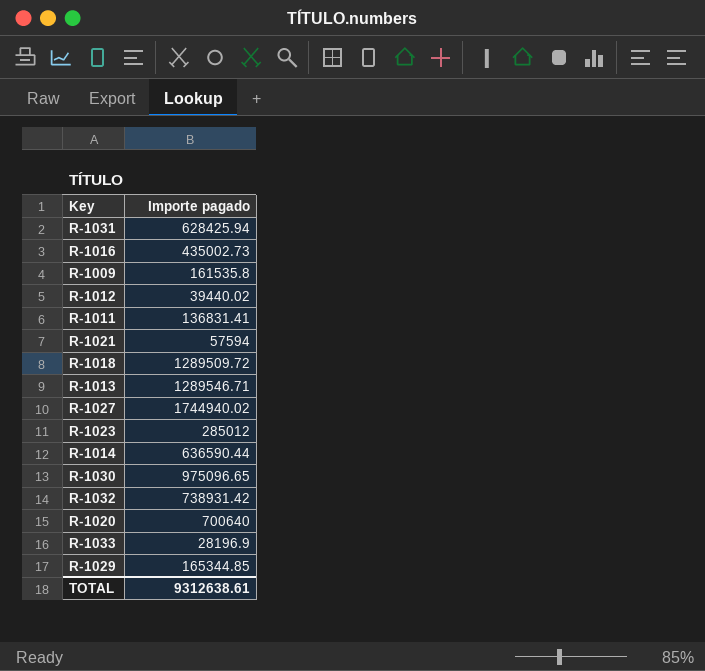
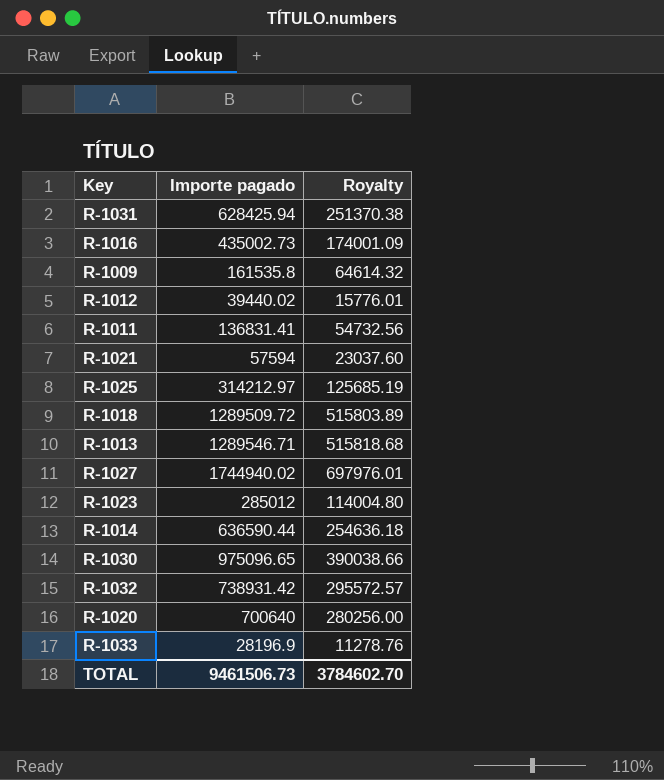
column Royalty | formula: none -> [Importe pagado] * 0.4
row R-1029: 165344.85 -> none
row R-1025: none -> 314212.97 | 125685.19
TOTAL | Importe pagado: 9312638.61 -> 9461506.73

